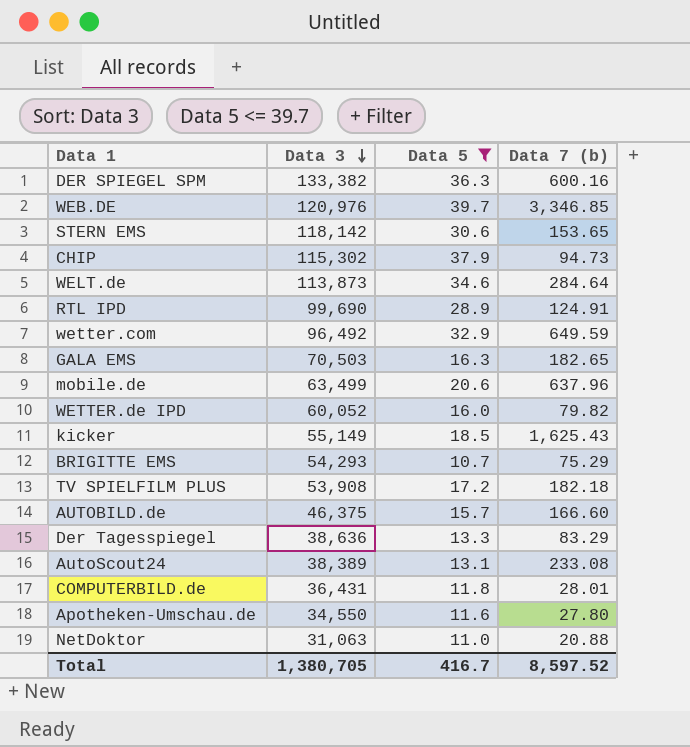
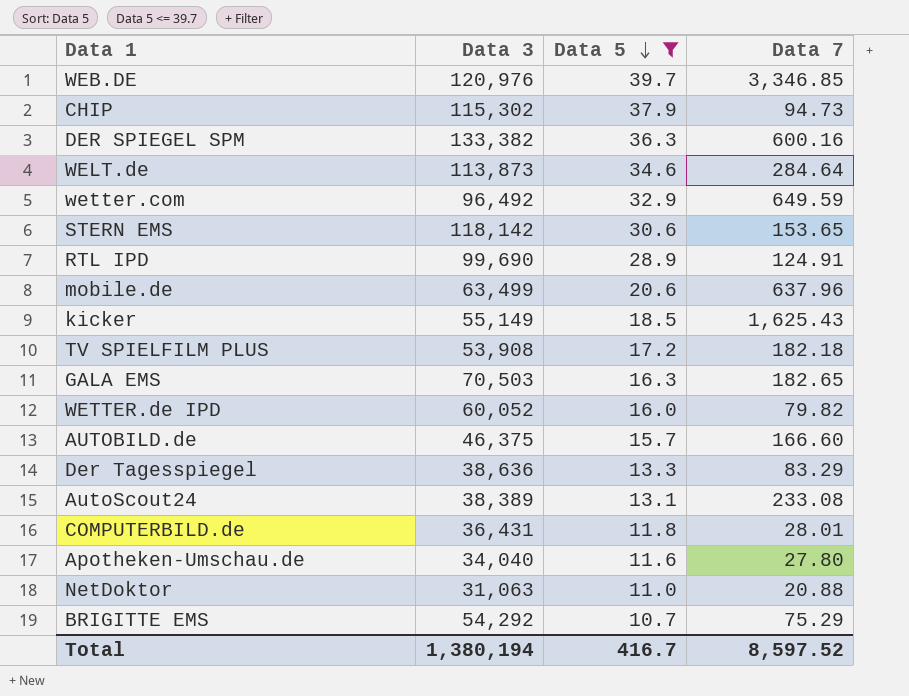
row order: Data 3 descending -> Data 5 descending
column name: Data 7 (b) -> Data 7
Apotheken-Umschau.de | Data 3: 34,550 -> 34,040
BRIGITTE EMS | Data 3: 54,293 -> 54,292
Total | Data 3: 1,380,705 -> 1,380,194

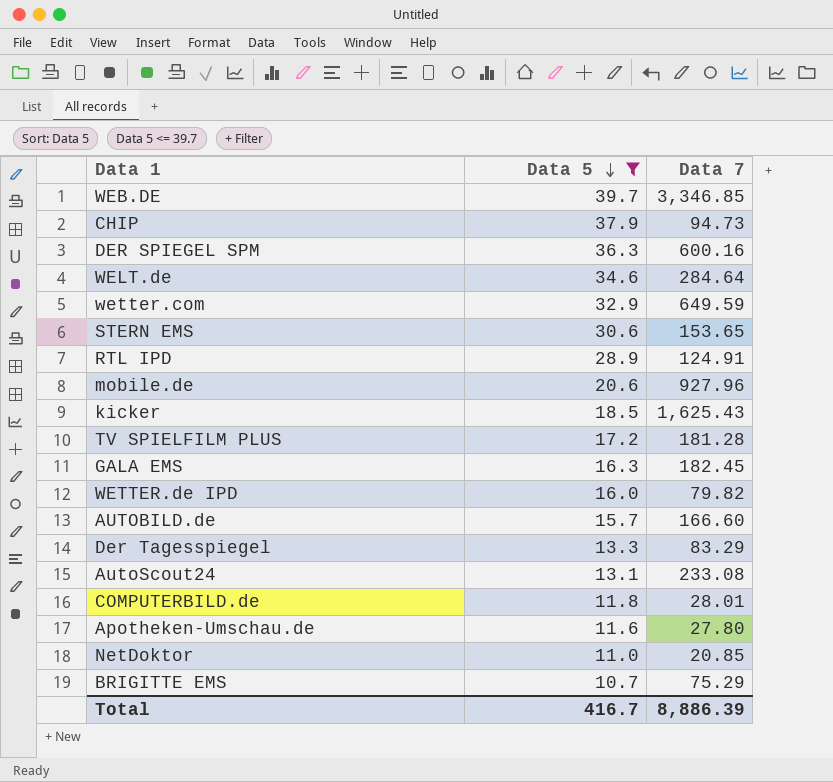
column Data 3 | position: 2 -> none
mobile.de | Data 7: 637.96 -> 927.96
TV SPIELFILM PLUS | Data 7: 182.18 -> 181.28
GALA EMS | Data 7: 182.65 -> 182.45
NetDoktor | Data 7: 20.88 -> 20.85
Total | Data 7: 8,597.52 -> 8,886.39

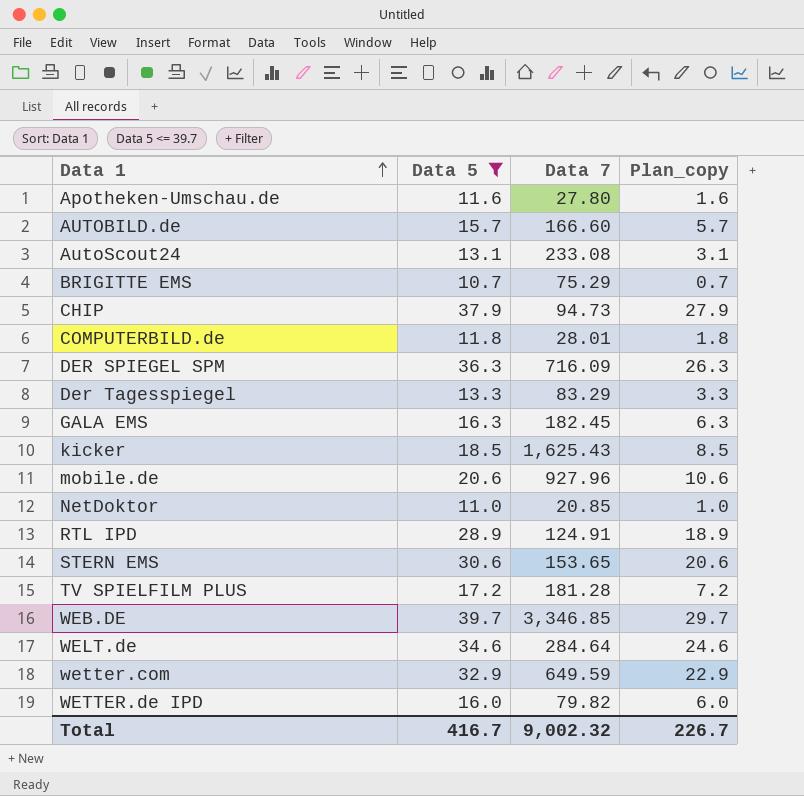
row order: Data 5 descending -> Data 1 ascending
column Plan_copy | formula: none -> [Data 5] - 10
DER SPIEGEL SPM | Data 7: 600.16 -> 716.09
Total | Data 7: 8,886.39 -> 9,002.32

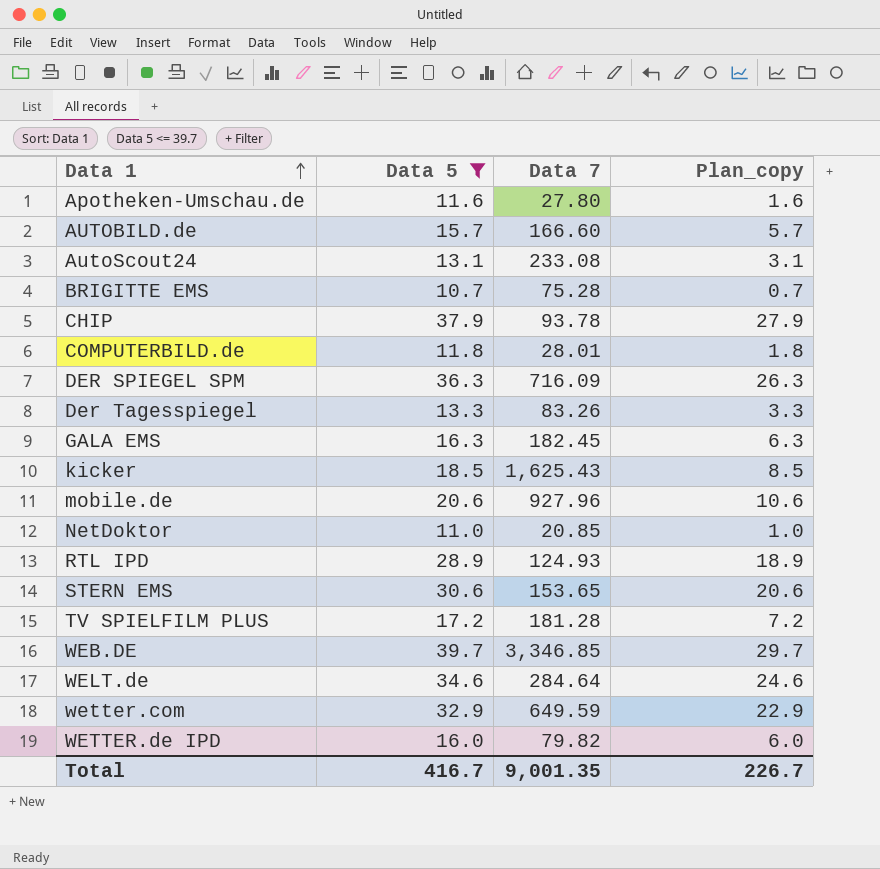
BRIGITTE EMS | Data 7: 75.29 -> 75.28
CHIP | Data 7: 94.73 -> 93.78
Der Tagesspiegel | Data 7: 83.29 -> 83.26
RTL IPD | Data 7: 124.91 -> 124.93
Total | Data 7: 9,002.32 -> 9,001.35

